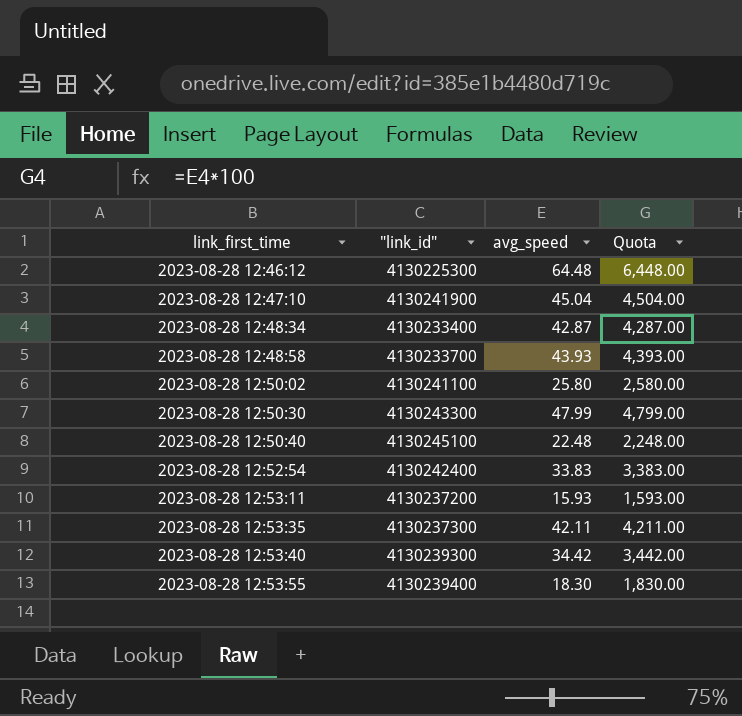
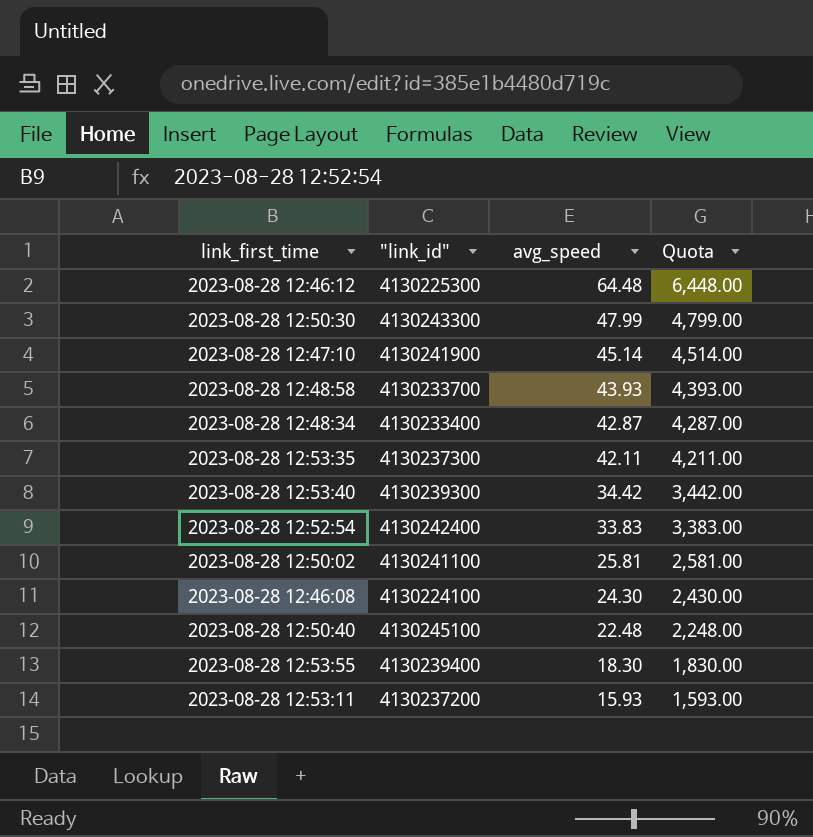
row order: link_first_time ascending -> avg_speed descending
2023-08-28 12:47:10 | avg_speed: 45.04 -> 45.14
2023-08-28 12:47:10 | Quota: 4,504.00 -> 4,514.00
2023-08-28 12:50:02 | avg_speed: 25.80 -> 25.81
2023-08-28 12:50:02 | Quota: 2,580.00 -> 2,581.00
row 2023-08-28 12:46:08: none -> 4130224100 | 24.30 | 2,430.00

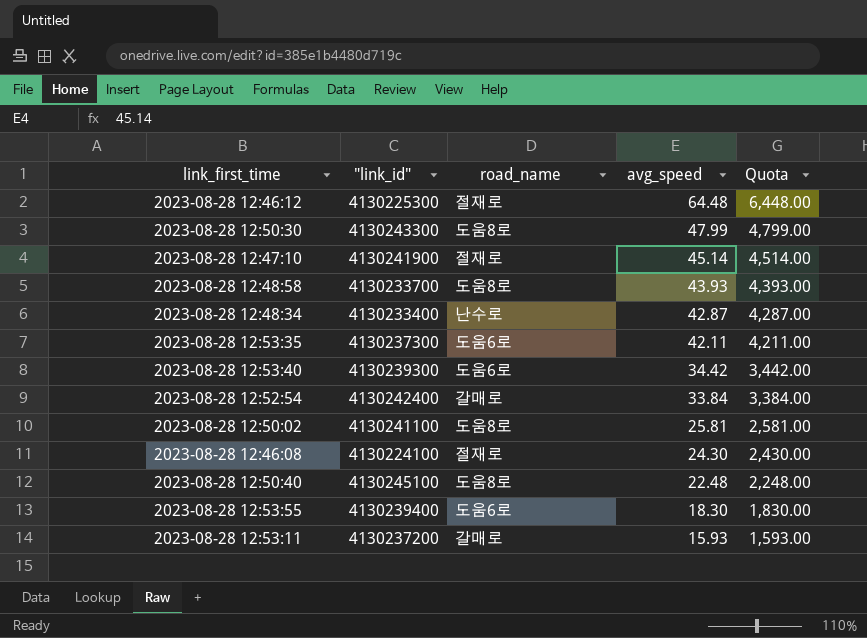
column road_name | position: none -> 3
2023-08-28 12:52:54 | avg_speed: 33.83 -> 33.84
2023-08-28 12:52:54 | Quota: 3,383.00 -> 3,384.00

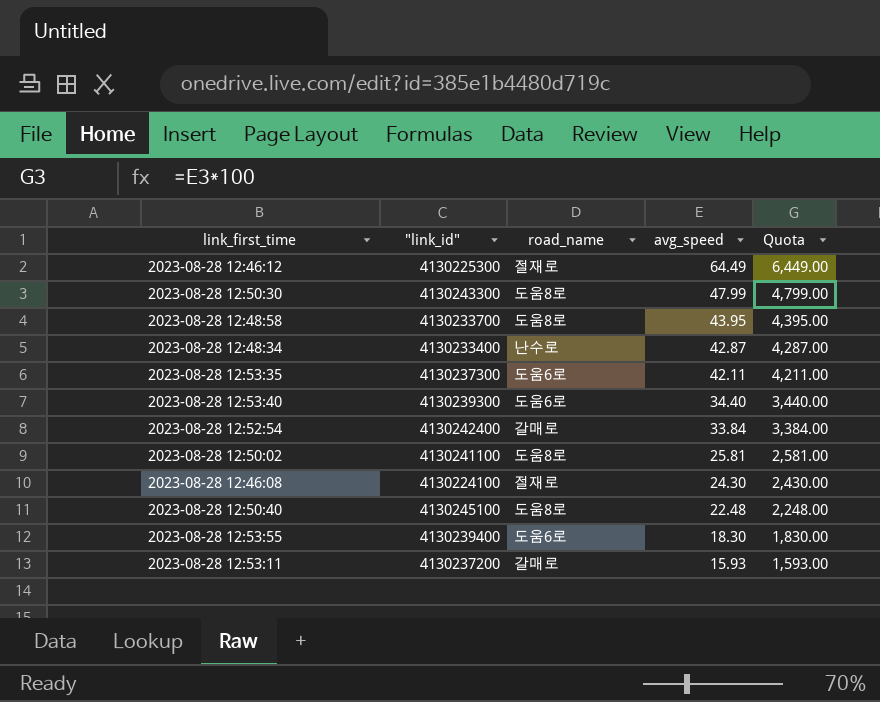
row 2023-08-28 12:47:10: 4130241900 | 절재로 | 45.14 | 4,514.00 -> none
2023-08-28 12:46:12 | avg_speed: 64.48 -> 64.49
2023-08-28 12:46:12 | Quota: 6,448.00 -> 6,449.00
2023-08-28 12:48:58 | avg_speed: 43.93 -> 43.95
2023-08-28 12:48:58 | Quota: 4,393.00 -> 4,395.00
2023-08-28 12:53:40 | avg_speed: 34.42 -> 34.40
2023-08-28 12:53:40 | Quota: 3,442.00 -> 3,440.00

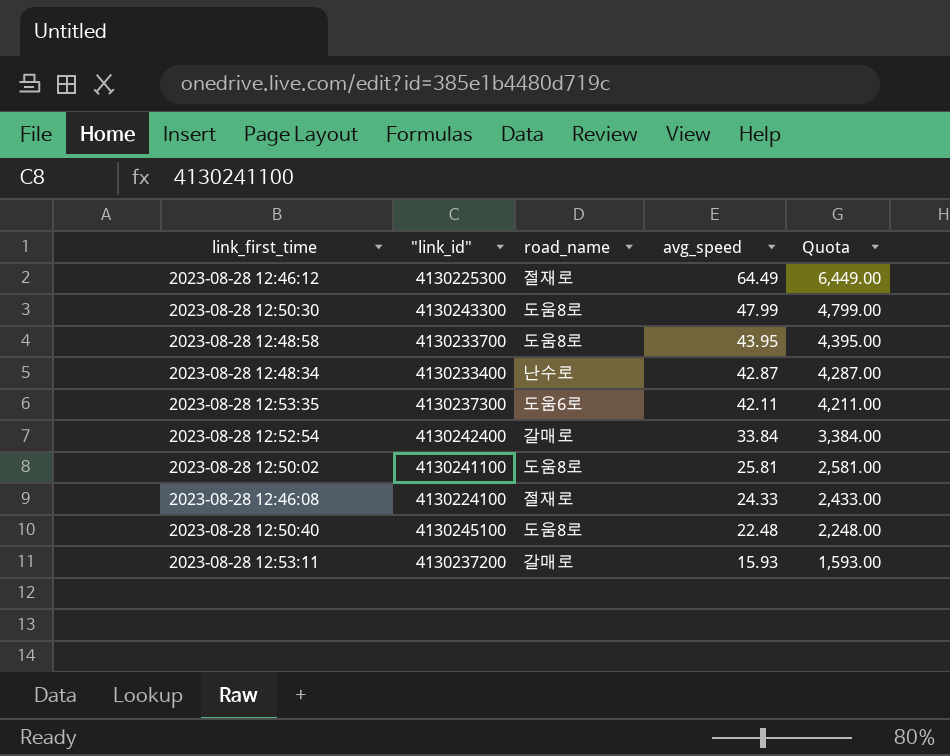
row 2023-08-28 12:53:40: 4130239300 | 도움6로 | 34.40 | 3,440.00 -> none
row 2023-08-28 12:53:55: 4130239400 | 도움6로 | 18.30 | 1,830.00 -> none
2023-08-28 12:46:08 | avg_speed: 24.30 -> 24.33
2023-08-28 12:46:08 | Quota: 2,430.00 -> 2,433.00

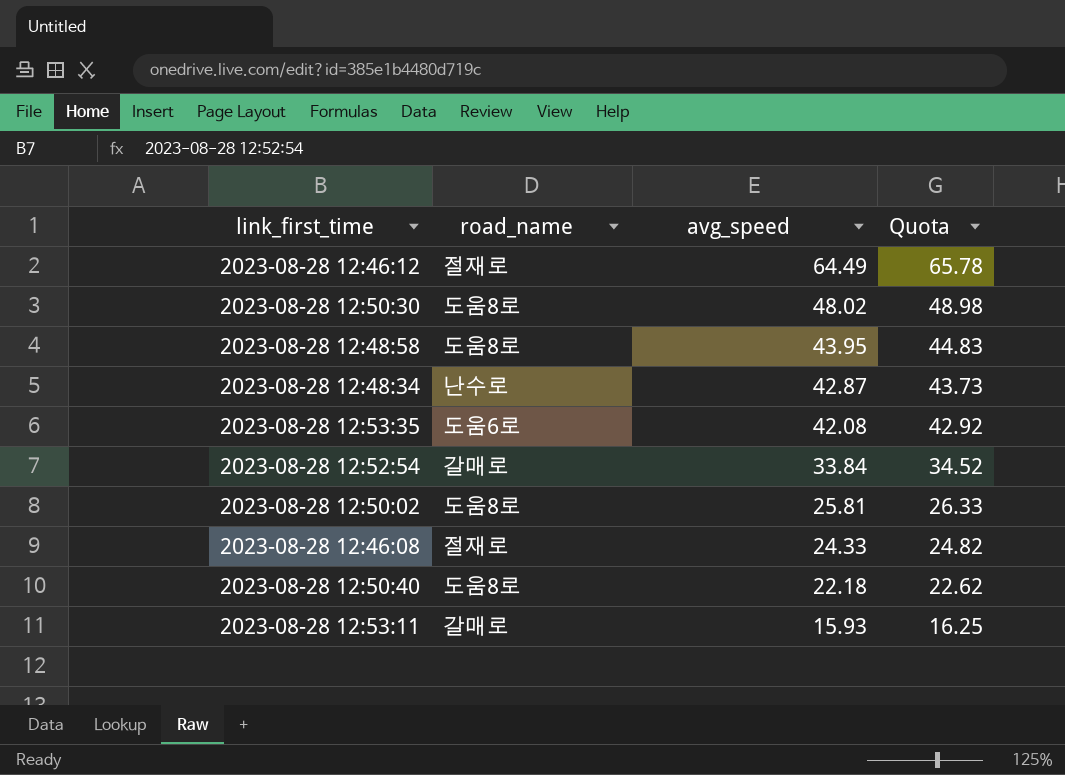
column "link_id" | position: 2 -> none
column Quota | formula: [avg_speed] * 100 -> [avg_speed] * 1.02
2023-08-28 12:50:30 | avg_speed: 47.99 -> 48.02
2023-08-28 12:53:35 | avg_speed: 42.11 -> 42.08
2023-08-28 12:50:40 | avg_speed: 22.48 -> 22.18

